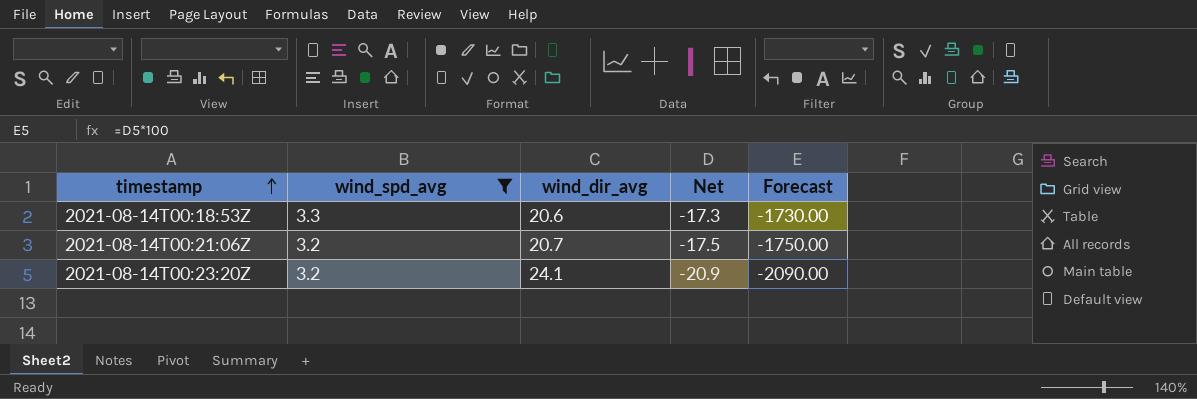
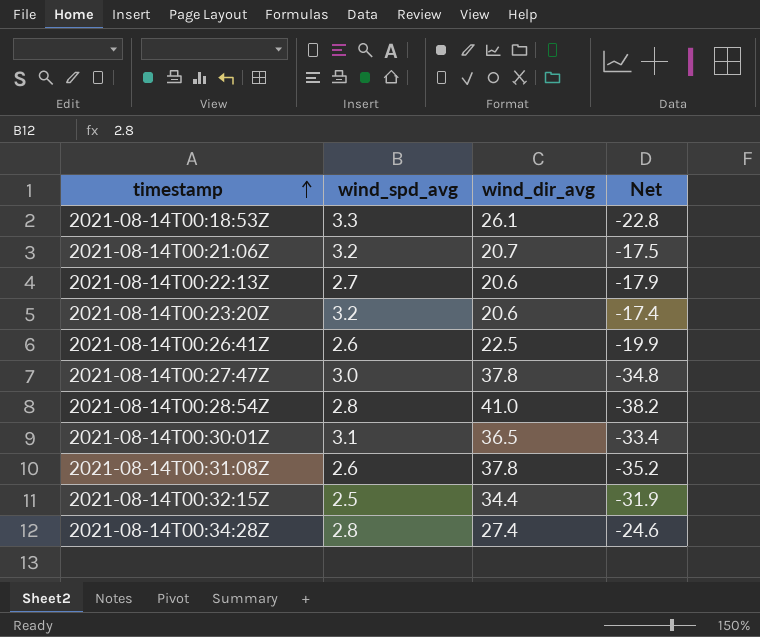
filter: wind_spd_avg >= 3.2 -> none
column Forecast | formula: [Net] * 100 -> none
2021-08-14T00:18:53Z | wind_dir_avg: 20.6 -> 26.1
2021-08-14T00:18:53Z | Net: -17.3 -> -22.8
2021-08-14T00:23:20Z | wind_dir_avg: 24.1 -> 20.6
2021-08-14T00:23:20Z | Net: -20.9 -> -17.4

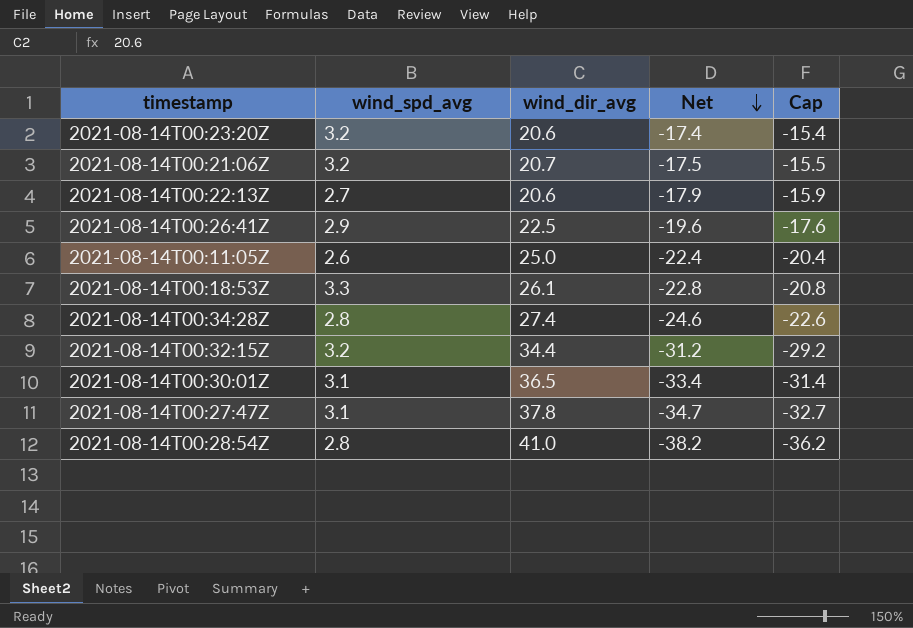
row order: timestamp ascending -> Net descending
column Cap | formula: none -> [Net] + 2
row 2021-08-14T00:31:08Z: 2.6 | 37.8 | -35.2 -> none
2021-08-14T00:26:41Z | wind_spd_avg: 2.6 -> 2.9
2021-08-14T00:26:41Z | Net: -19.9 -> -19.6
row 2021-08-14T00:11:05Z: none -> 2.6 | 25.0 | -22.4 | -20.4
2021-08-14T00:32:15Z | wind_spd_avg: 2.5 -> 3.2
2021-08-14T00:32:15Z | Net: -31.9 -> -31.2
2021-08-14T00:27:47Z | wind_spd_avg: 3.0 -> 3.1
2021-08-14T00:27:47Z | Net: -34.8 -> -34.7

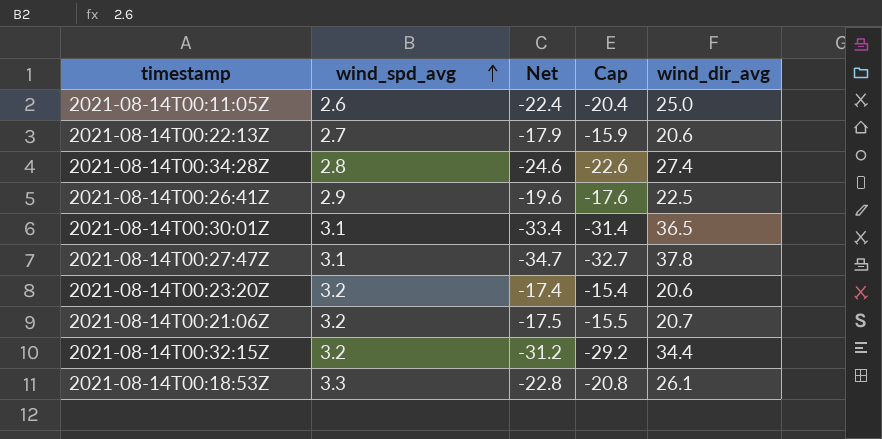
row order: Net descending -> wind_spd_avg ascending
column wind_dir_avg | position: 3 -> 5
row 2021-08-14T00:28:54Z: 2.8 | 41.0 | -38.2 | -36.2 -> none

